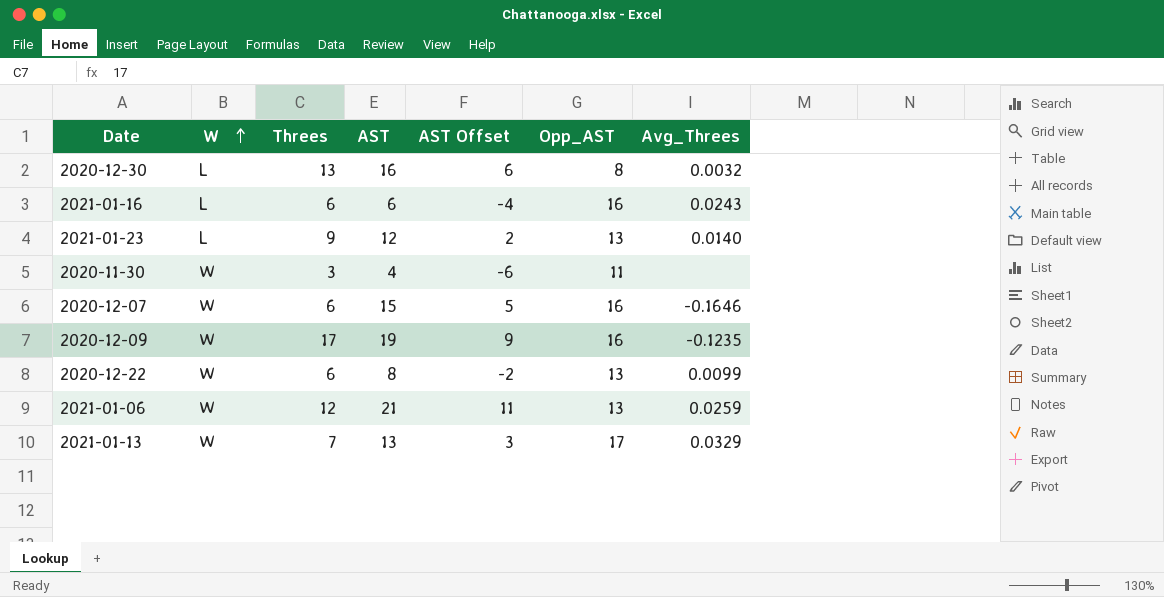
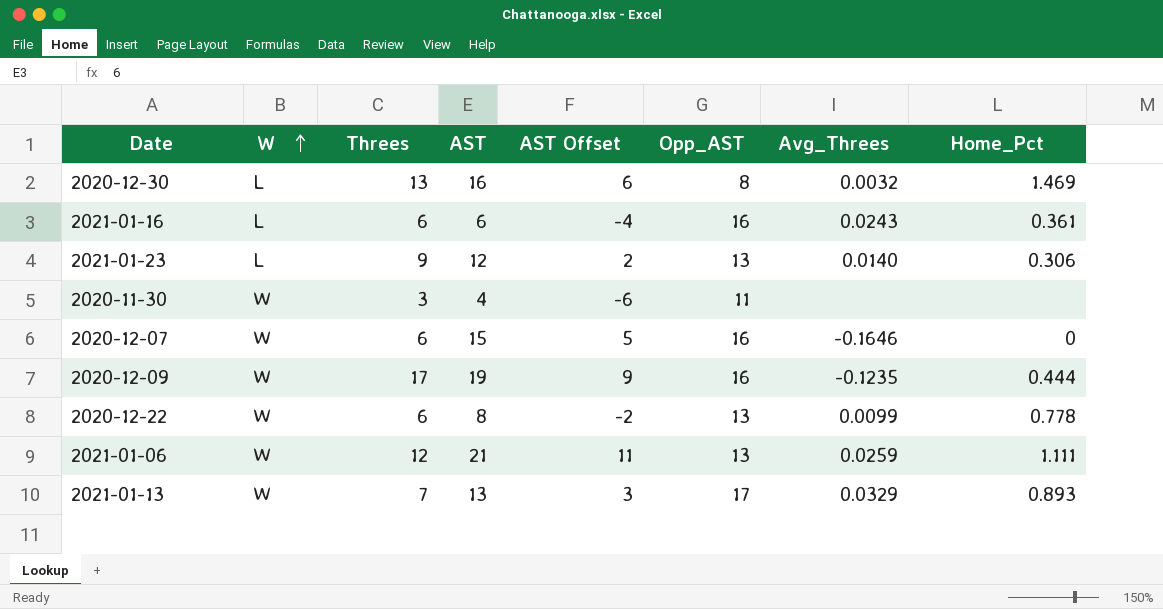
column Home_Pct | position: none -> 8

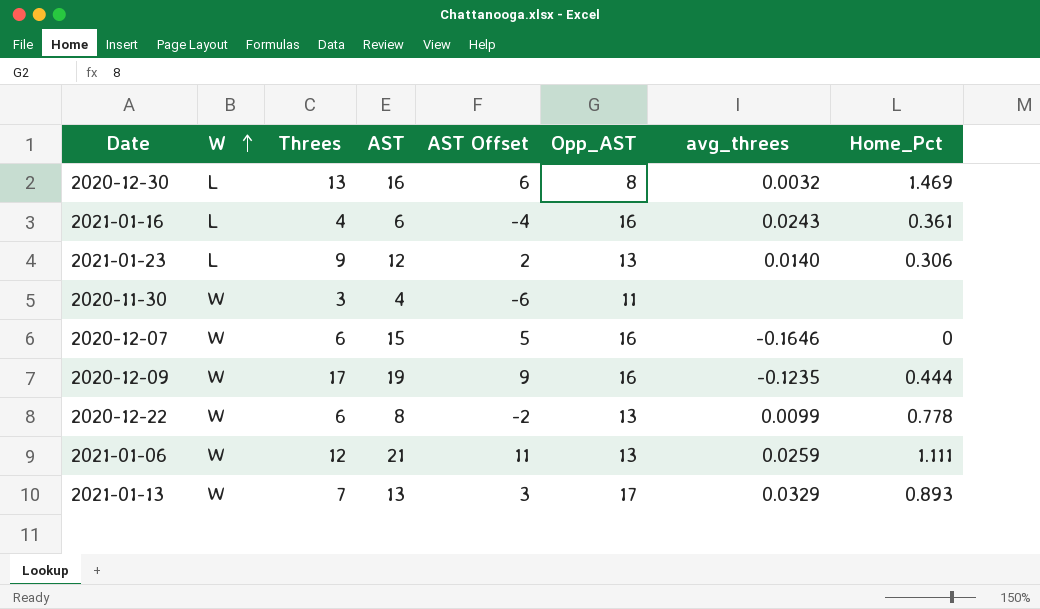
column name: Avg_Threes -> avg_threes
2021-01-16 | Threes: 6 -> 4

